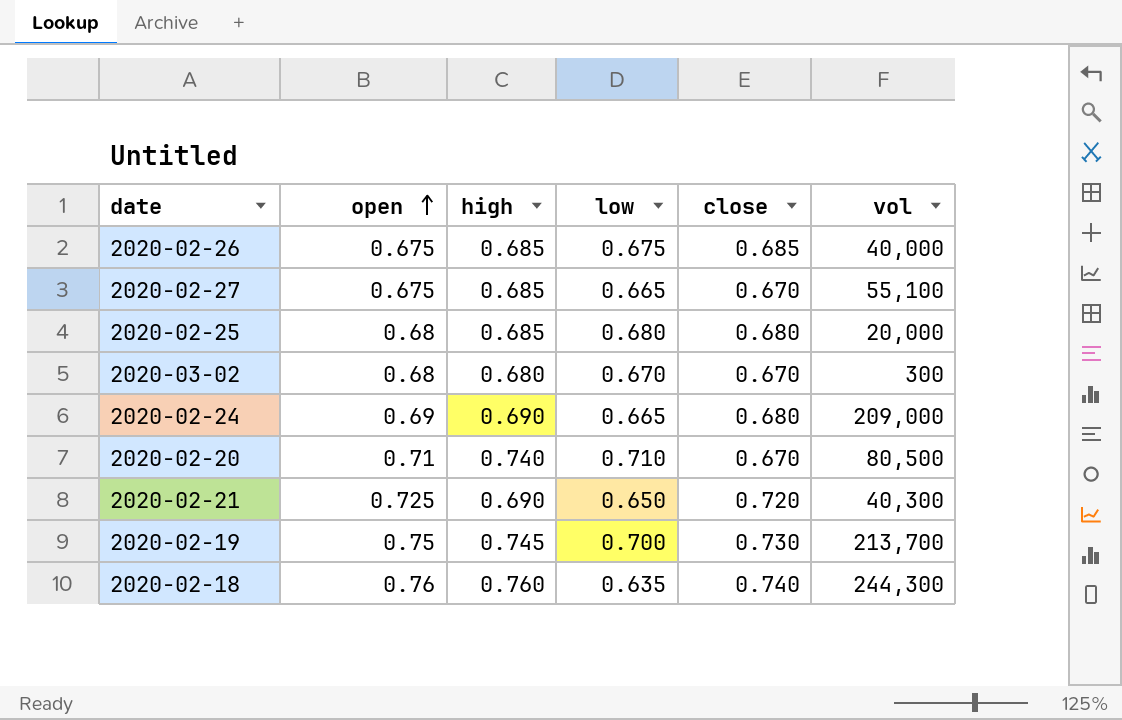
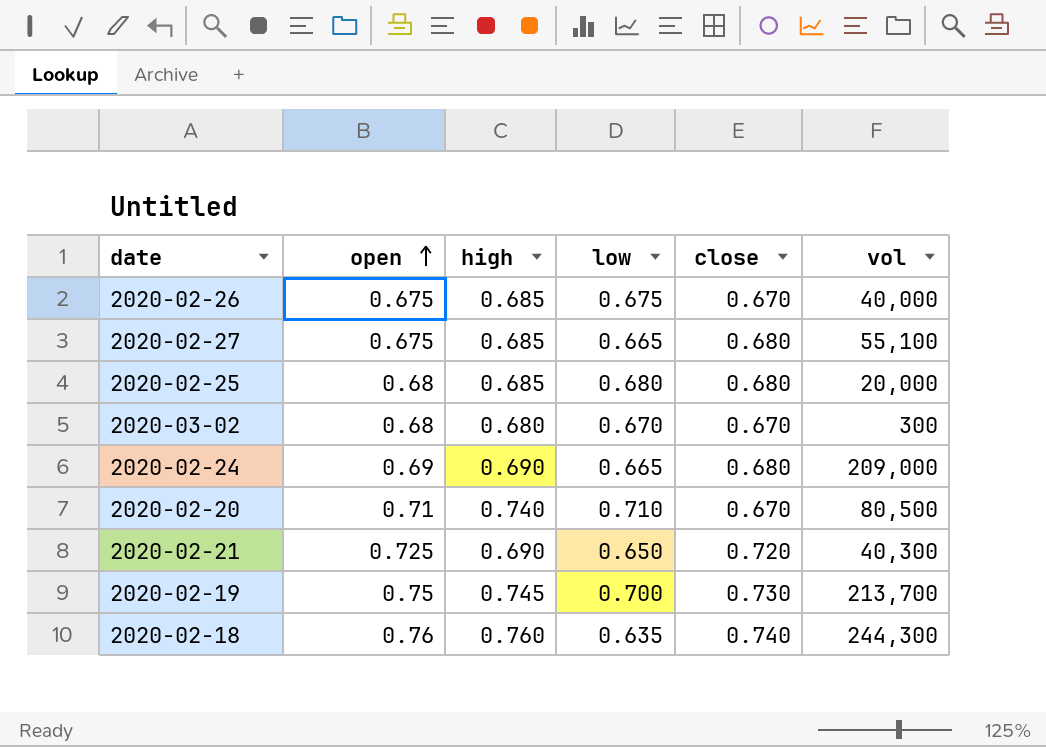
2020-02-26 | close: 0.685 -> 0.670
2020-02-27 | close: 0.670 -> 0.680

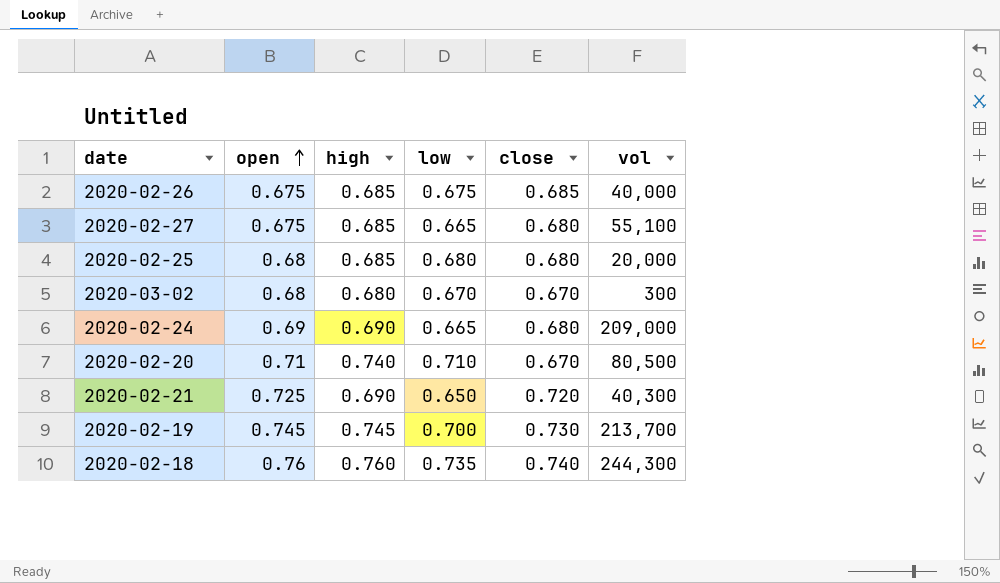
2020-02-26 | close: 0.670 -> 0.685
2020-02-19 | open: 0.75 -> 0.745
2020-02-18 | low: 0.635 -> 0.735

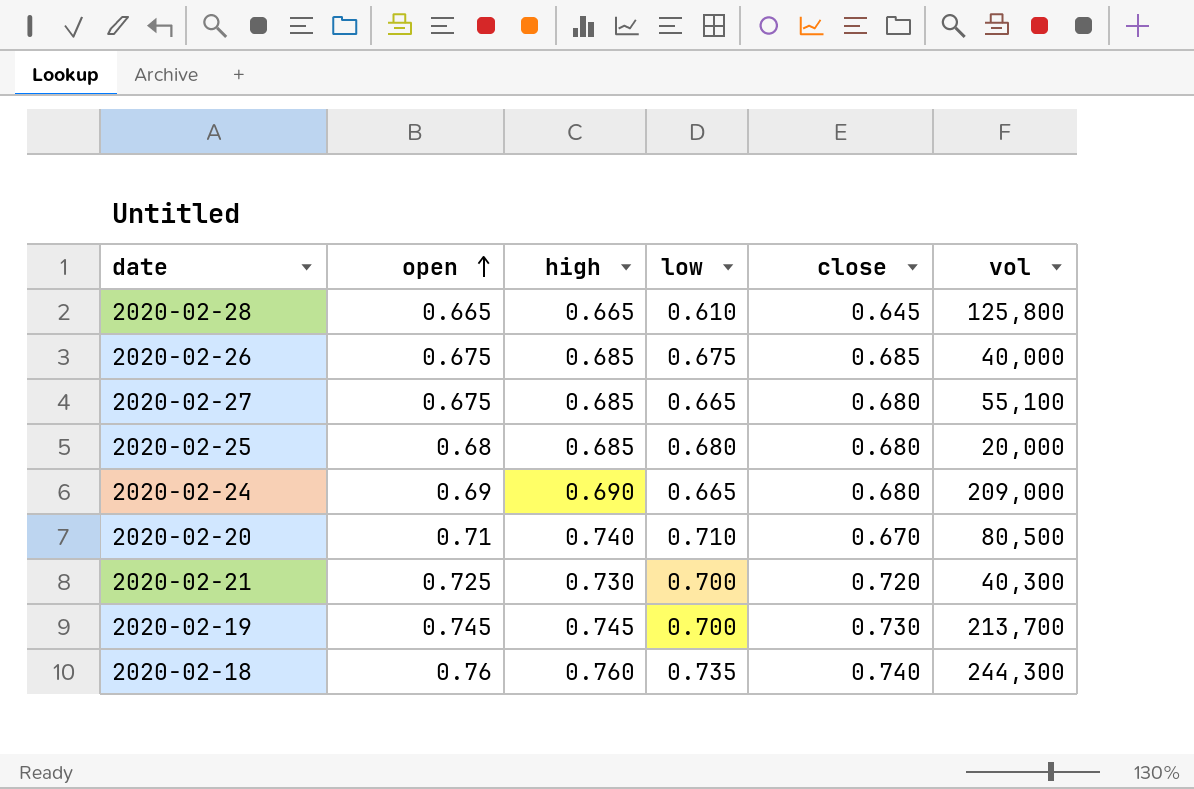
row 2020-03-02: 0.68 | 0.680 | 0.670 | 0.670 | 300 -> none
row 2020-02-28: none -> 0.665 | 0.665 | 0.610 | 0.645 | 125,800
2020-02-21 | high: 0.690 -> 0.730
2020-02-21 | low: 0.650 -> 0.700

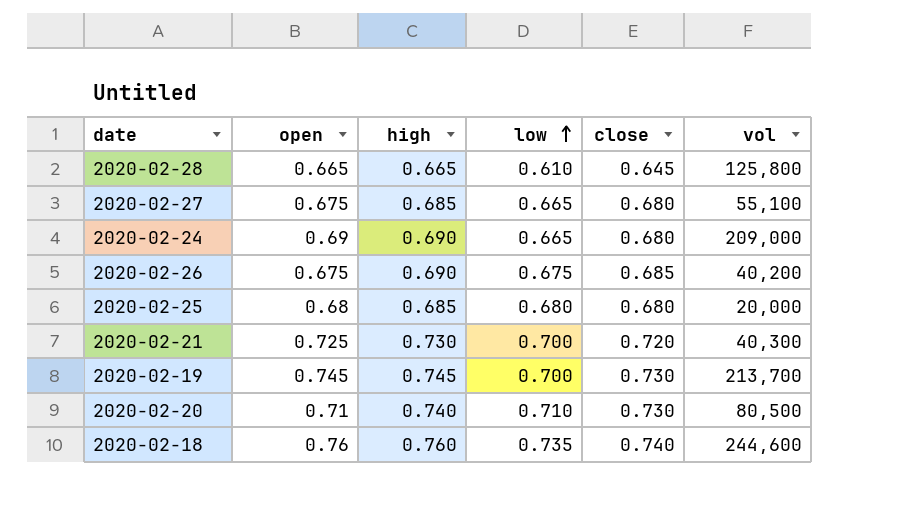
row order: open ascending -> low ascending
2020-02-26 | high: 0.685 -> 0.690
2020-02-26 | vol: 40,000 -> 40,200
2020-02-20 | close: 0.670 -> 0.730
2020-02-18 | vol: 244,300 -> 244,600

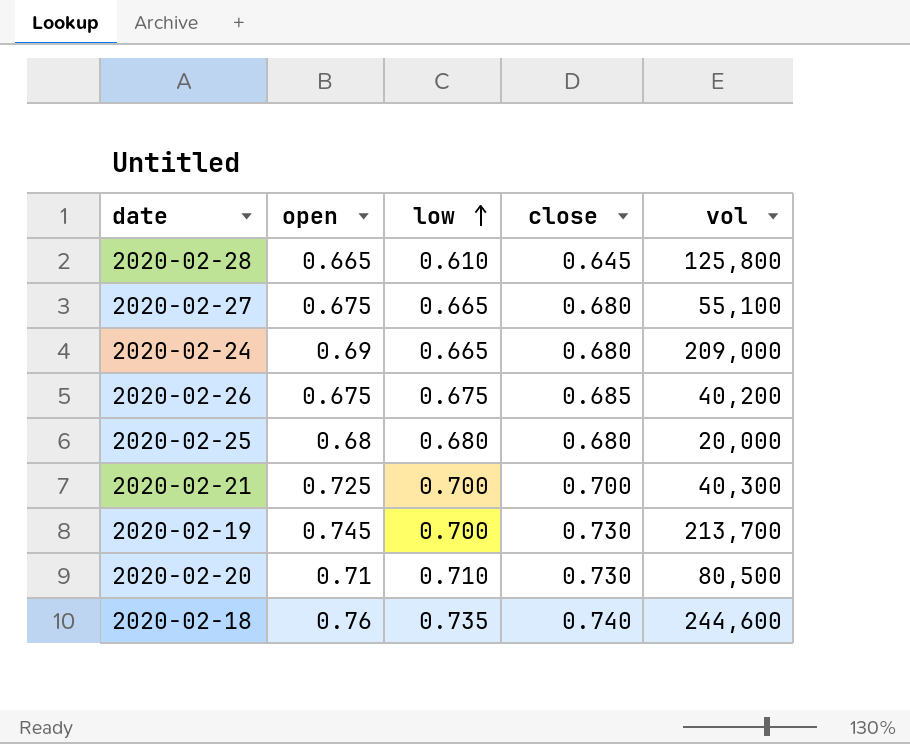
column high | position: 3 -> none
2020-02-21 | close: 0.720 -> 0.700

